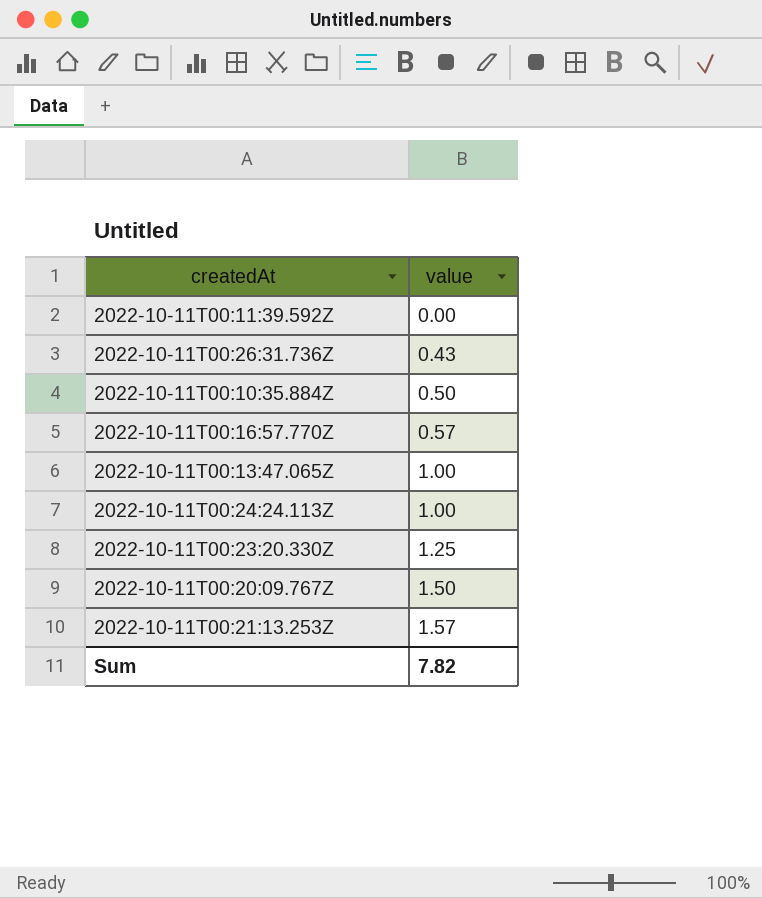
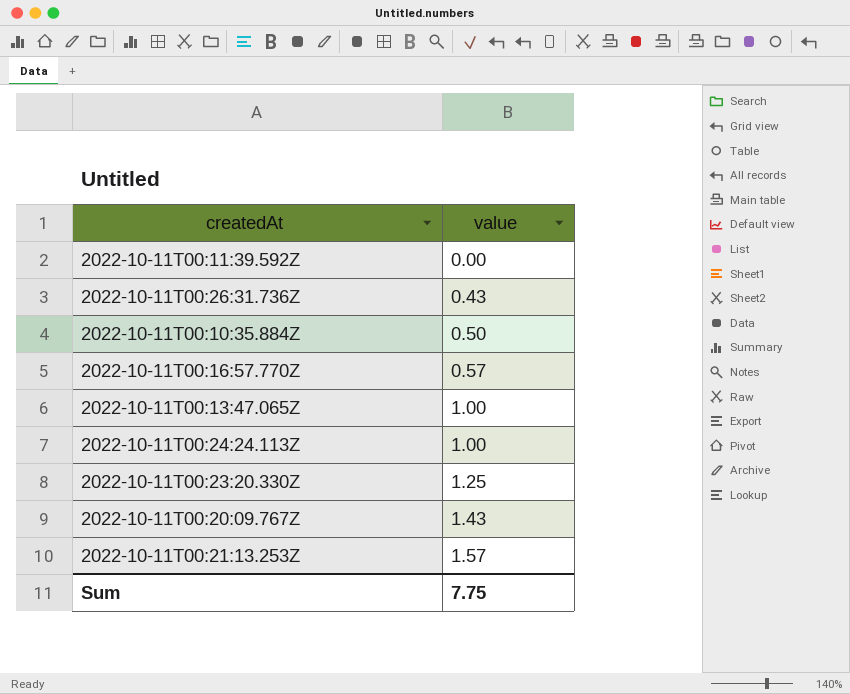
2022-10-11T00:20:09.767Z | value: 1.50 -> 1.43
Sum | value: 7.82 -> 7.75

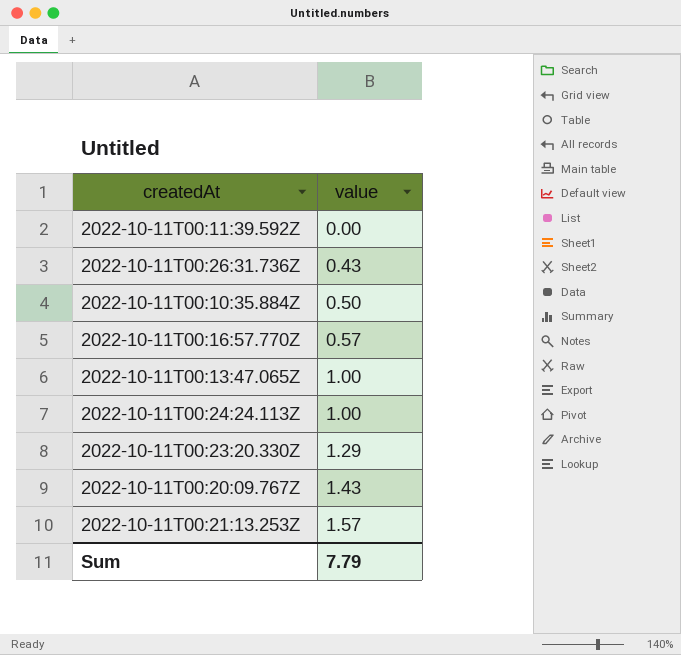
2022-10-11T00:23:20.330Z | value: 1.25 -> 1.29
Sum | value: 7.75 -> 7.79

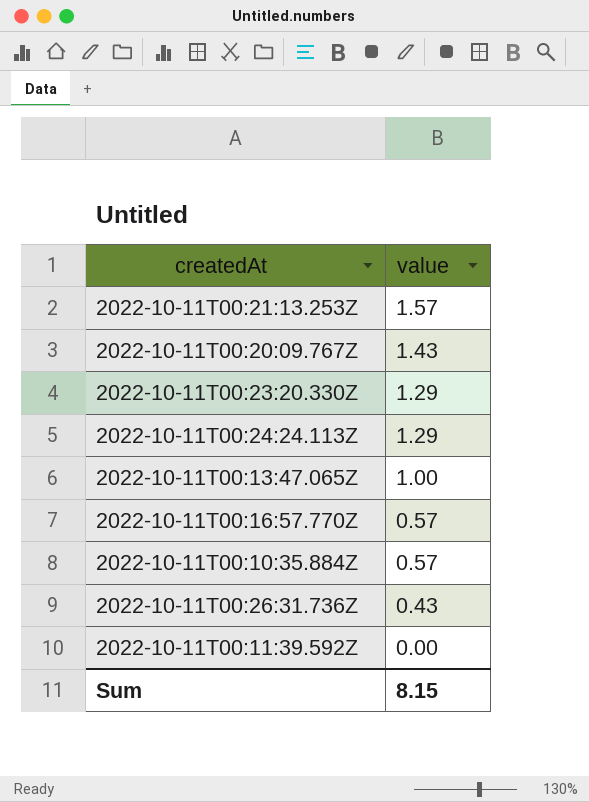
row order: value ascending -> value descending
2022-10-11T00:24:24.113Z | value: 1.00 -> 1.29
2022-10-11T00:10:35.884Z | value: 0.50 -> 0.57
Sum | value: 7.79 -> 8.15

